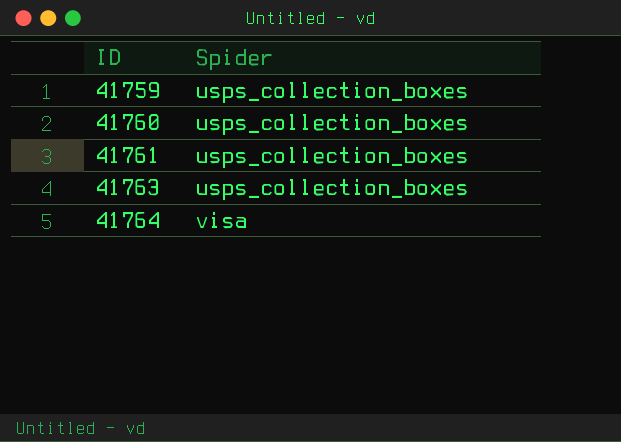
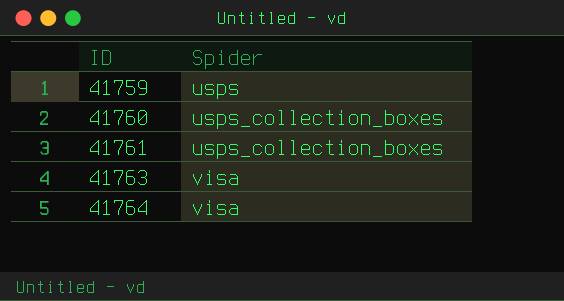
41759 | Spider: usps_collection_boxes -> usps
41763 | Spider: usps_collection_boxes -> visa

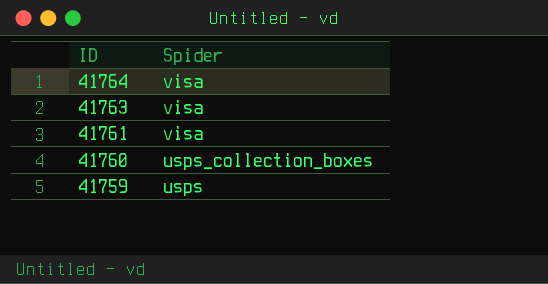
row order: ID ascending -> ID descending
41761 | Spider: usps_collection_boxes -> visa

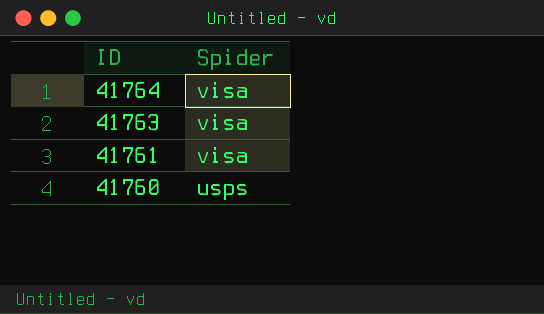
row 41759: usps -> none
41760 | Spider: usps_collection_boxes -> usps

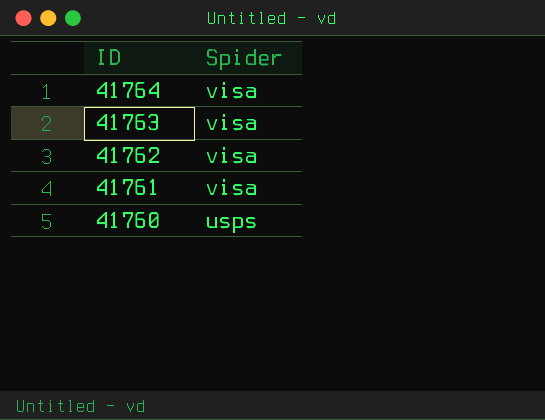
row 41762: none -> visa

